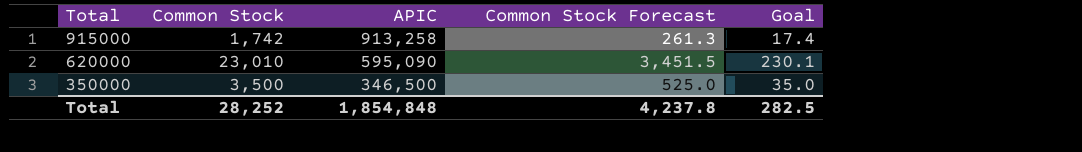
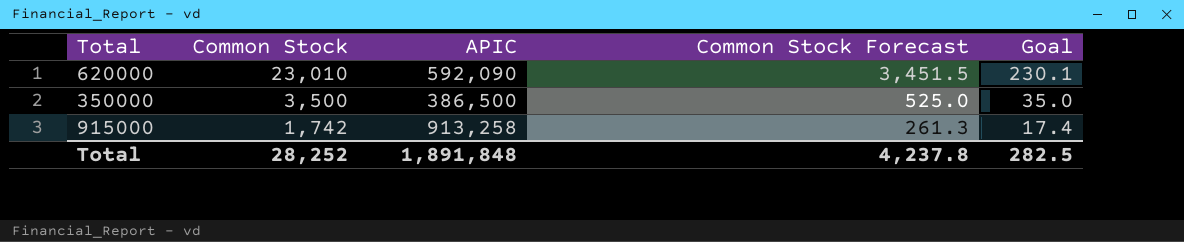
row order: Total descending -> Common Stock descending
620000 | APIC: 595,090 -> 592,090
350000 | APIC: 346,500 -> 386,500
Total | APIC: 1,854,848 -> 1,891,848

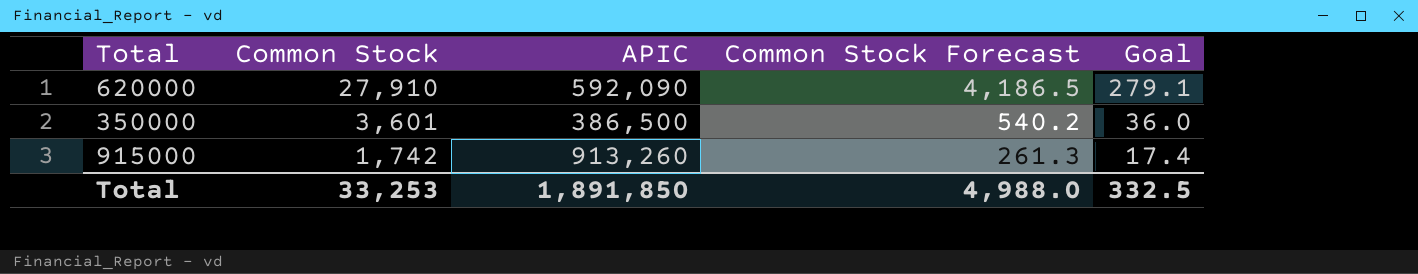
620000 | Common Stock: 23,010 -> 27,910
620000 | Common Stock Forecast: 3,451.5 -> 4,186.5
620000 | Goal: 230.1 -> 279.1
350000 | Common Stock: 3,500 -> 3,601
350000 | Common Stock Forecast: 525.0 -> 540.2
350000 | Goal: 35.0 -> 36.0
915000 | APIC: 913,258 -> 913,260
Total | Common Stock: 28,252 -> 33,253
Total | APIC: 1,891,848 -> 1,891,850
Total | Common Stock Forecast: 4,237.8 -> 4,988.0
Total | Goal: 282.5 -> 332.5

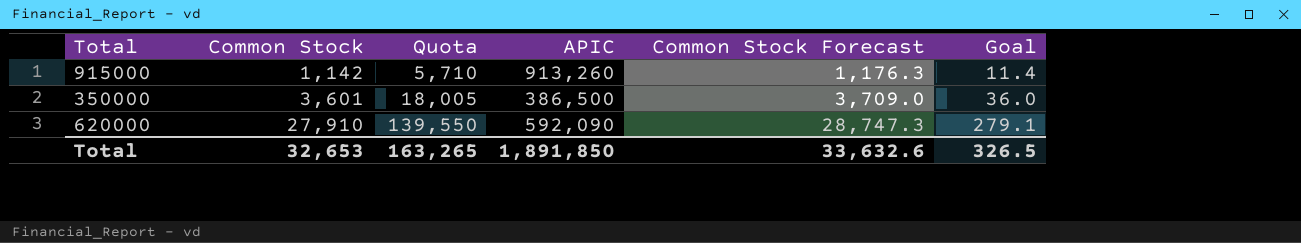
row order: Common Stock descending -> Common Stock ascending
column Quota | formula: none -> [Common Stock] * 5
column Common Stock Forecast | formula: [Common Stock] * 0.15 -> [Common Stock] * 1.03
915000 | Common Stock: 1,742 -> 1,142
915000 | Goal: 17.4 -> 11.4
Total | Common Stock: 33,253 -> 32,653
Total | Common Stock Forecast: 4,988.0 -> 33,632.6
Total | Goal: 332.5 -> 326.5

